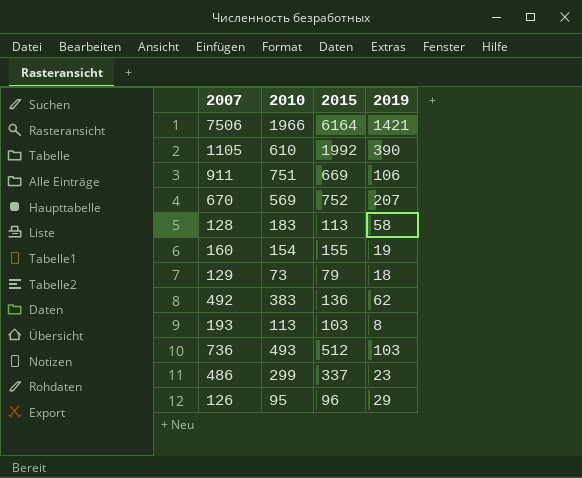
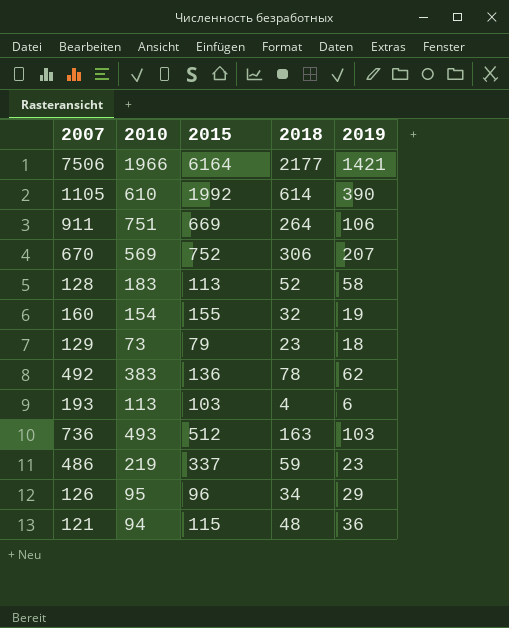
column 2018 | position: none -> 4
193 | 2019: 8 -> 6
486 | 2010: 299 -> 219
row 121: none -> 94 | 115 | 48 | 36

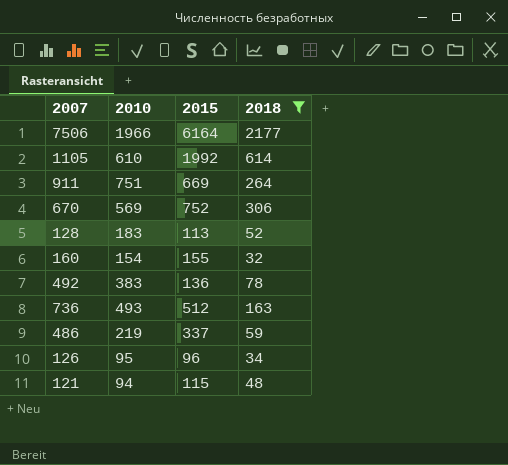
filter: none -> 2018 >= 32
column 2019 | position: 5 -> none

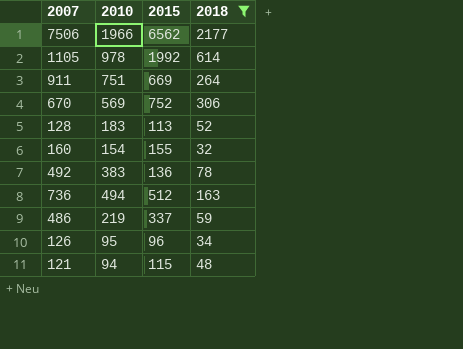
7506 | 2015: 6164 -> 6562
1105 | 2010: 610 -> 978
736 | 2010: 493 -> 494

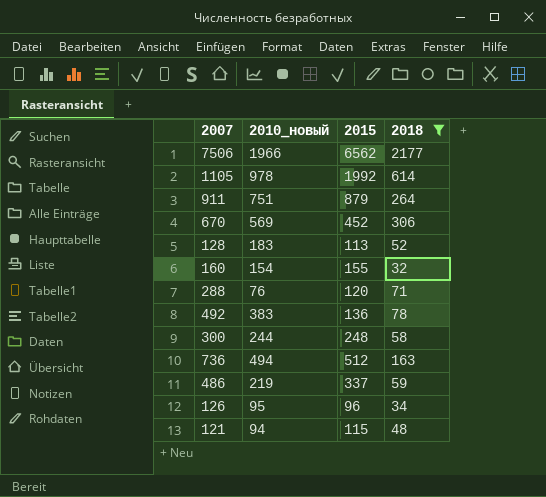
column name: 2010 -> 2010_новый
911 | 2015: 669 -> 879
670 | 2015: 752 -> 452
row 288: none -> 76 | 120 | 71
row 300: none -> 244 | 248 | 58

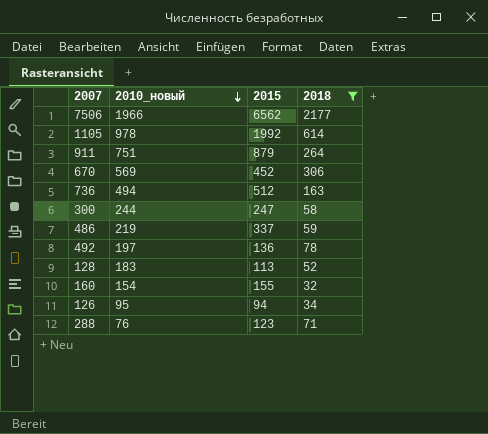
row order: none -> 2010_новый descending
row 121: 94 | 115 | 48 -> none
300 | 2015: 248 -> 247
492 | 2010_новый: 383 -> 197
126 | 2015: 96 -> 94
288 | 2015: 120 -> 123

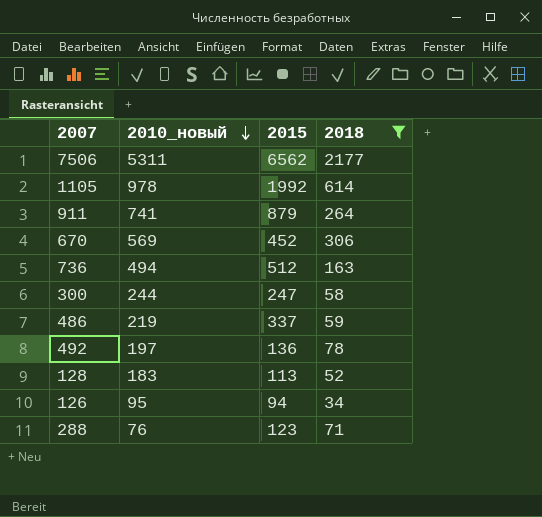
row 160: 154 | 155 | 32 -> none
7506 | 2010_новый: 1966 -> 5311
911 | 2010_новый: 751 -> 741

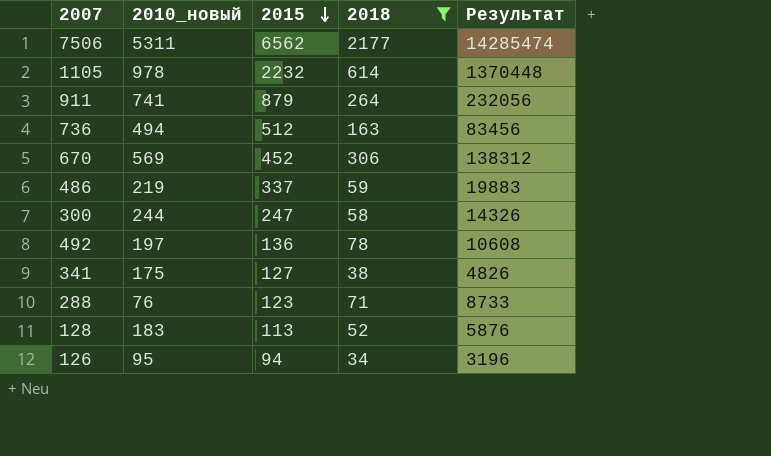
row order: 2010_новый descending -> 2015 descending
column Результат | formula: none -> [2015] * [2018]
1105 | 2015: 1992 -> 2232
row 341: none -> 175 | 127 | 38 | 4826

